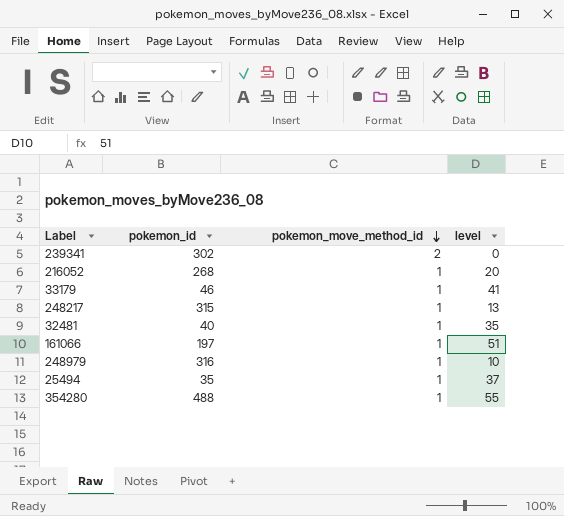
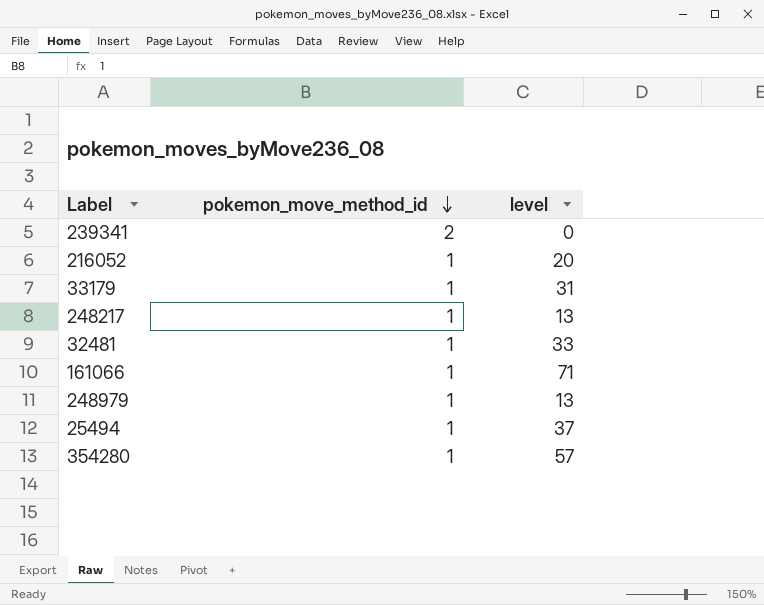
column pokemon_id | position: 2 -> none
33179 | level: 41 -> 31
32481 | level: 35 -> 33
161066 | level: 51 -> 71
248979 | level: 10 -> 13
354280 | level: 55 -> 57

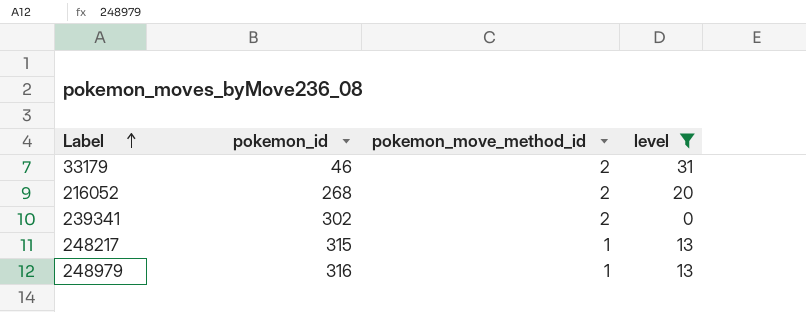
filter: none -> level <= 31
row order: pokemon_move_method_id descending -> Label ascending
column pokemon_id | position: none -> 2
33179 | pokemon_move_method_id: 1 -> 2
216052 | pokemon_move_method_id: 1 -> 2

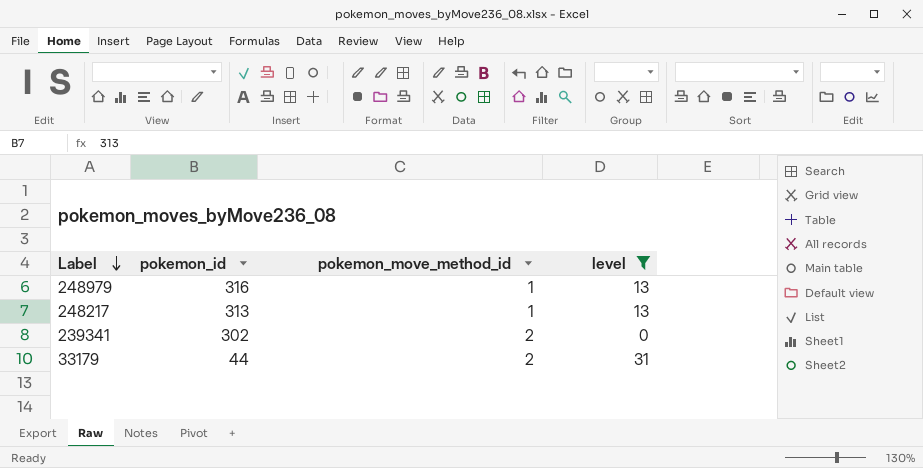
row order: Label ascending -> Label descending
row 216052: 268 | 2 | 20 -> none
248217 | pokemon_id: 315 -> 313
33179 | pokemon_id: 46 -> 44

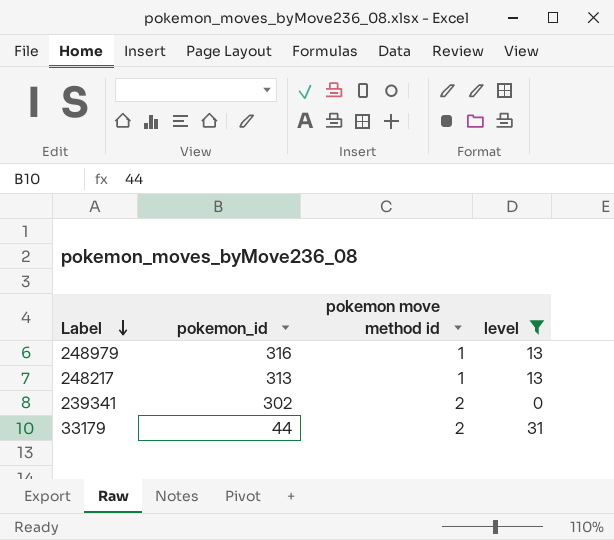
column name: pokemon_move_method_id -> pokemon move method id

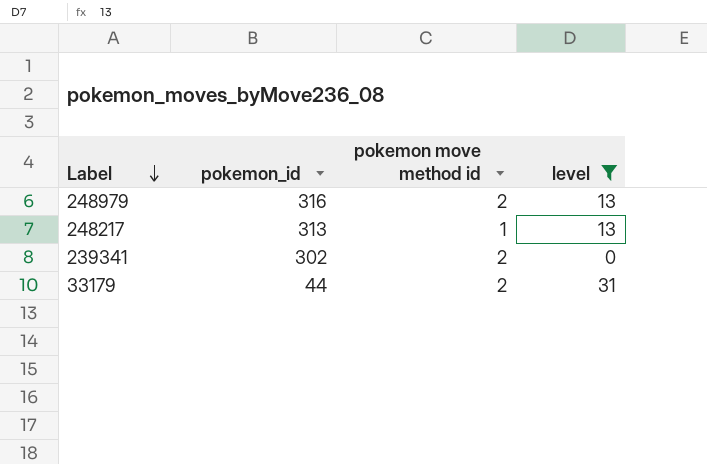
248979 | pokemon move method id: 1 -> 2

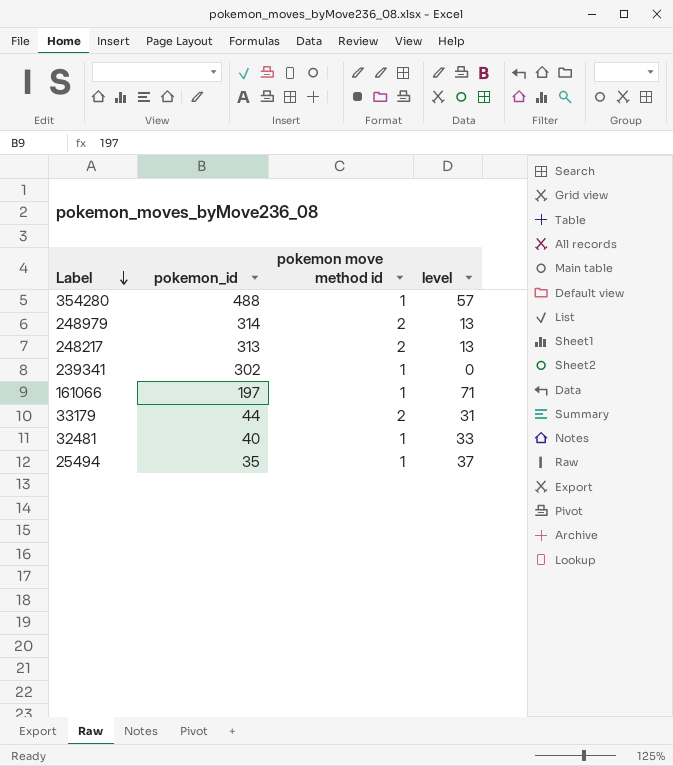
filter: level <= 31 -> none
248979 | pokemon_id: 316 -> 314
248217 | pokemon move method id: 1 -> 2
239341 | pokemon move method id: 2 -> 1

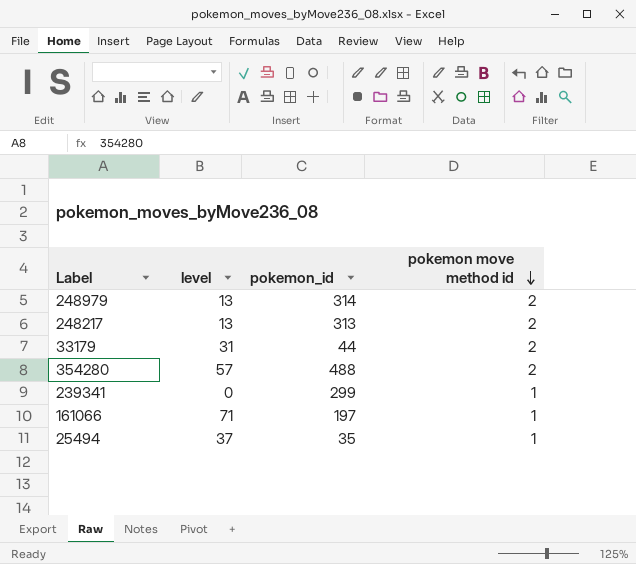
row order: Label descending -> pokemon move method id descending
column level | position: 4 -> 2
row 32481: 40 | 1 | 33 -> none
354280 | pokemon move method id: 1 -> 2
239341 | pokemon_id: 302 -> 299

